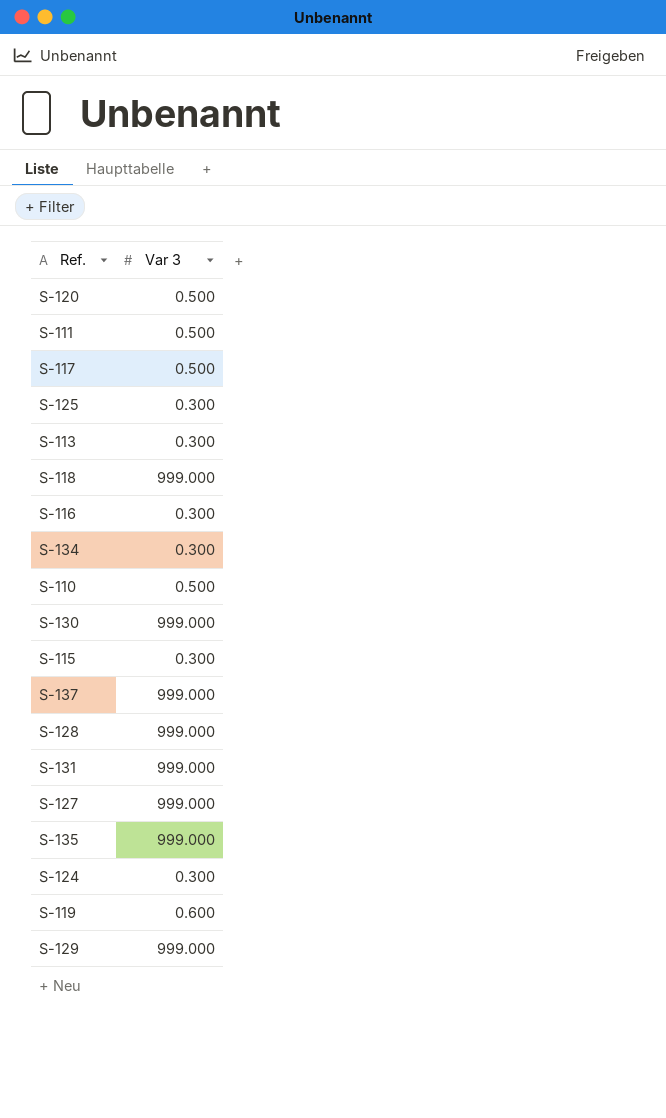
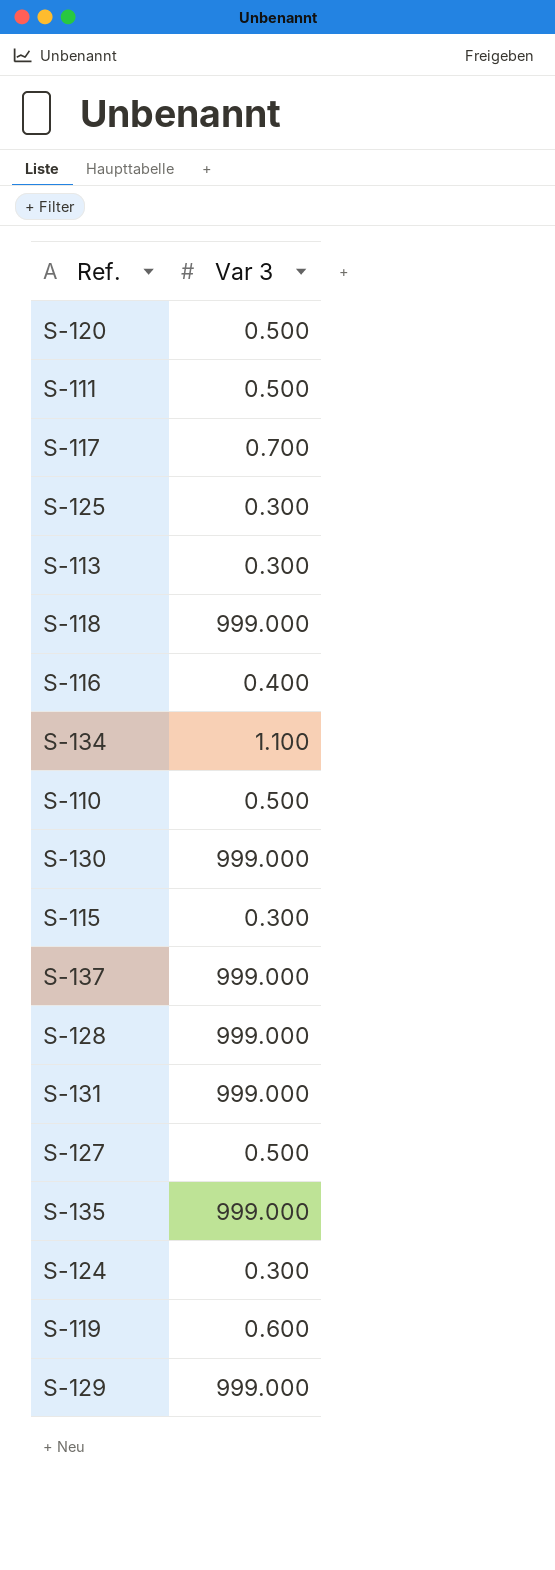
S-117 | Var 3: 0.500 -> 0.700
S-116 | Var 3: 0.300 -> 0.400
S-134 | Var 3: 0.300 -> 1.100
S-127 | Var 3: 999.000 -> 0.500

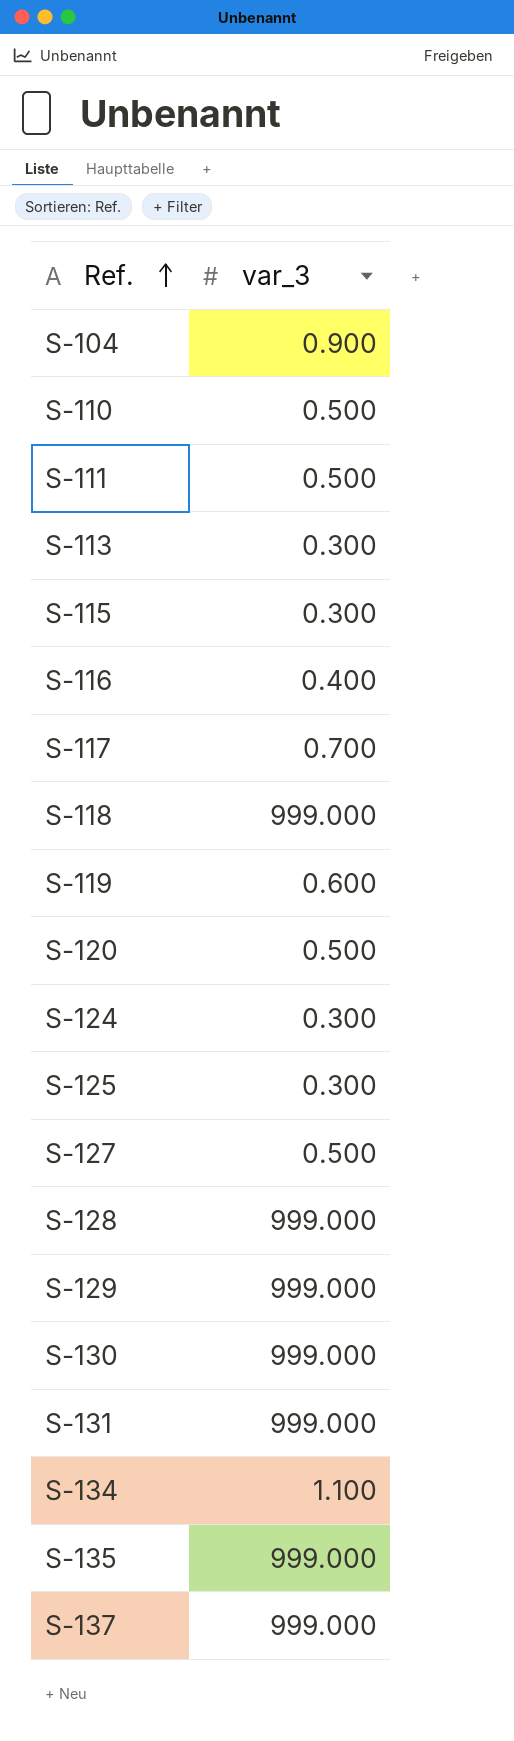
row order: none -> Ref. ascending
column name: Var 3 -> var_3
row S-104: none -> 0.900

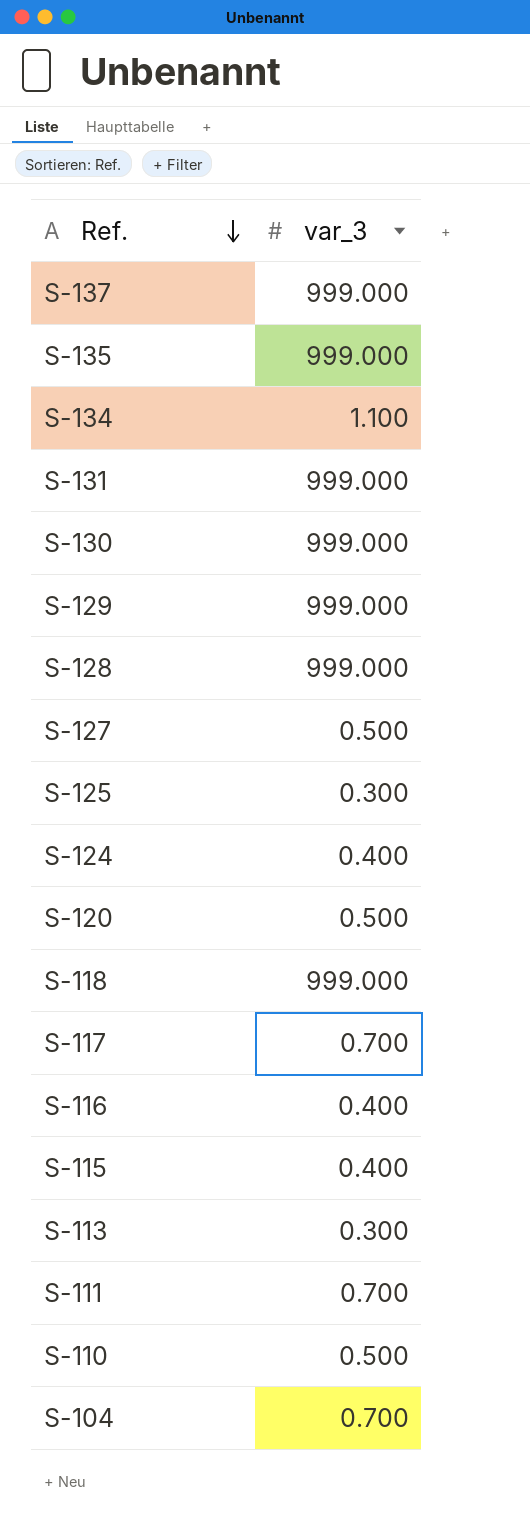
row order: Ref. ascending -> Ref. descending
row S-119: 0.600 -> none
S-124 | var_3: 0.300 -> 0.400
S-115 | var_3: 0.300 -> 0.400
S-111 | var_3: 0.500 -> 0.700
S-104 | var_3: 0.900 -> 0.700

